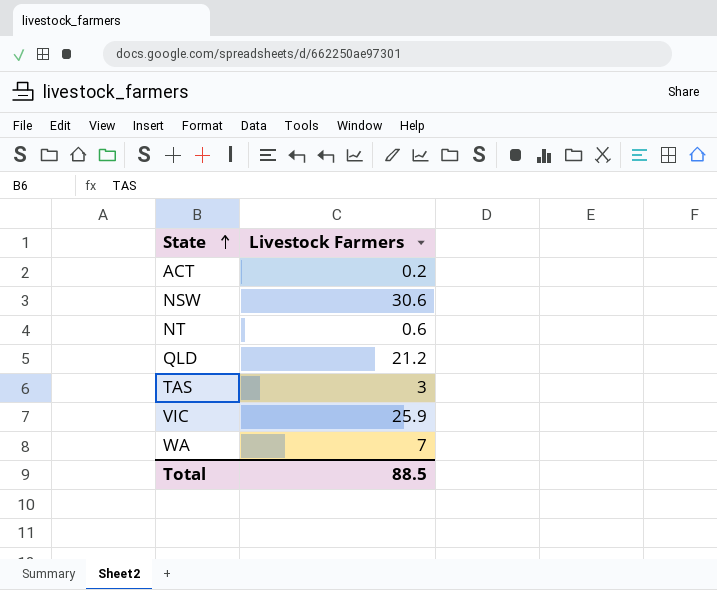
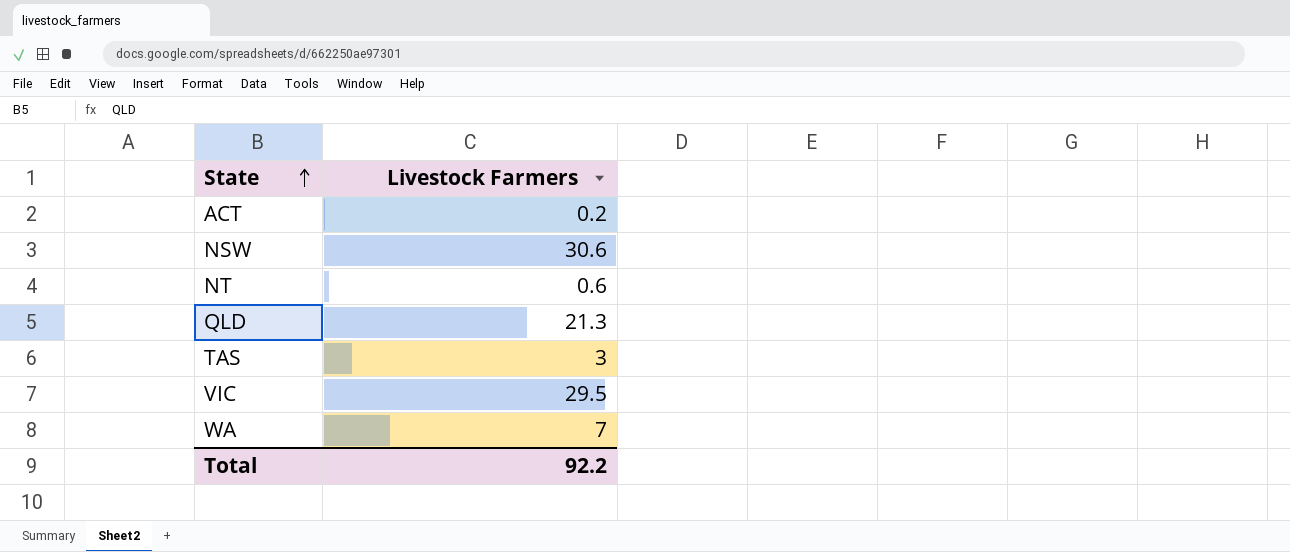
QLD | Livestock Farmers: 21.2 -> 21.3
VIC | Livestock Farmers: 25.9 -> 29.5
Total | Livestock Farmers: 88.5 -> 92.2

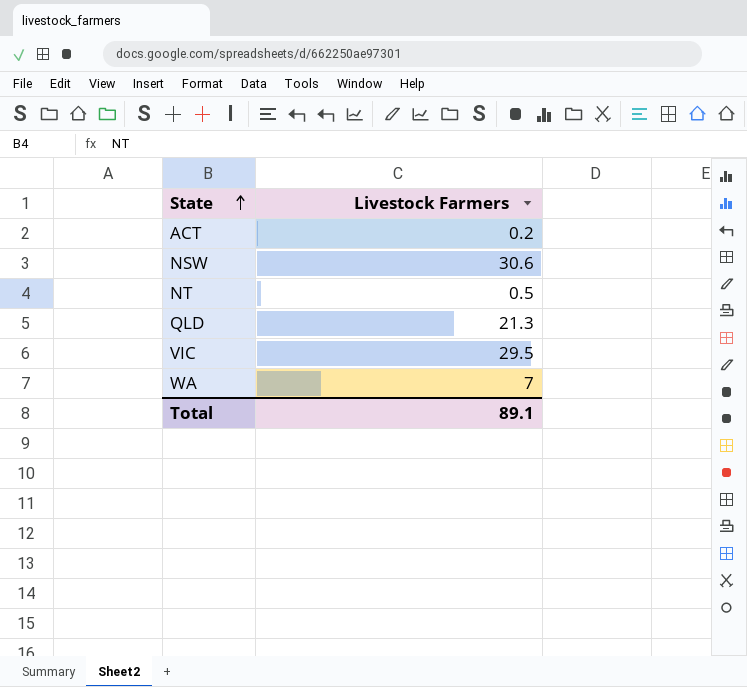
row TAS: 3 -> none
NT | Livestock Farmers: 0.6 -> 0.5
Total | Livestock Farmers: 92.2 -> 89.1

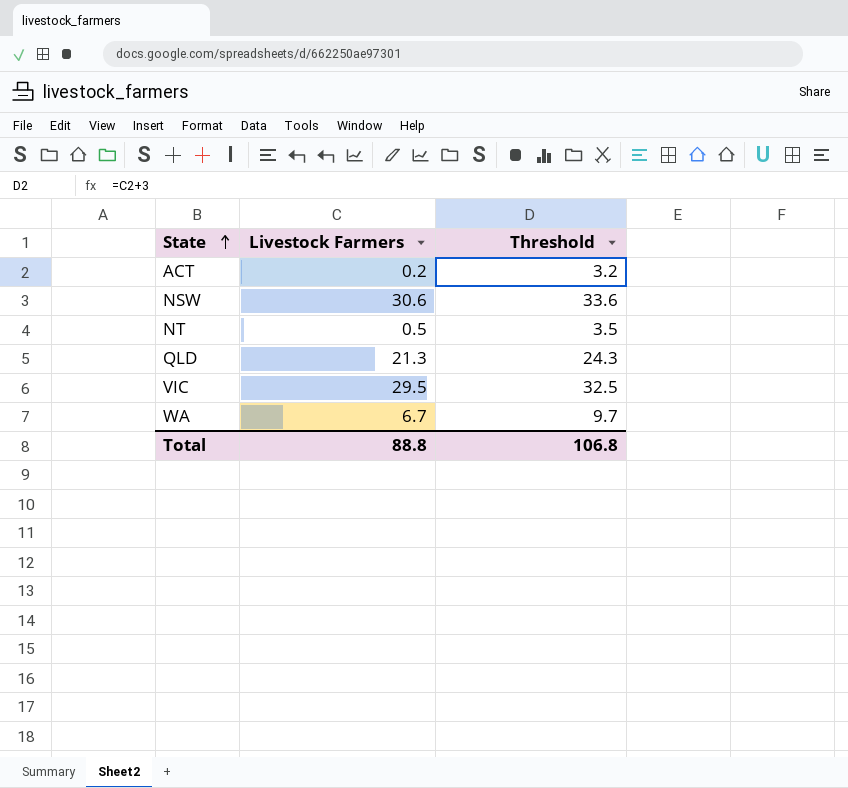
column Threshold | formula: none -> [Livestock Farmers] + 3
WA | Livestock Farmers: 7 -> 6.7
Total | Livestock Farmers: 89.1 -> 88.8

